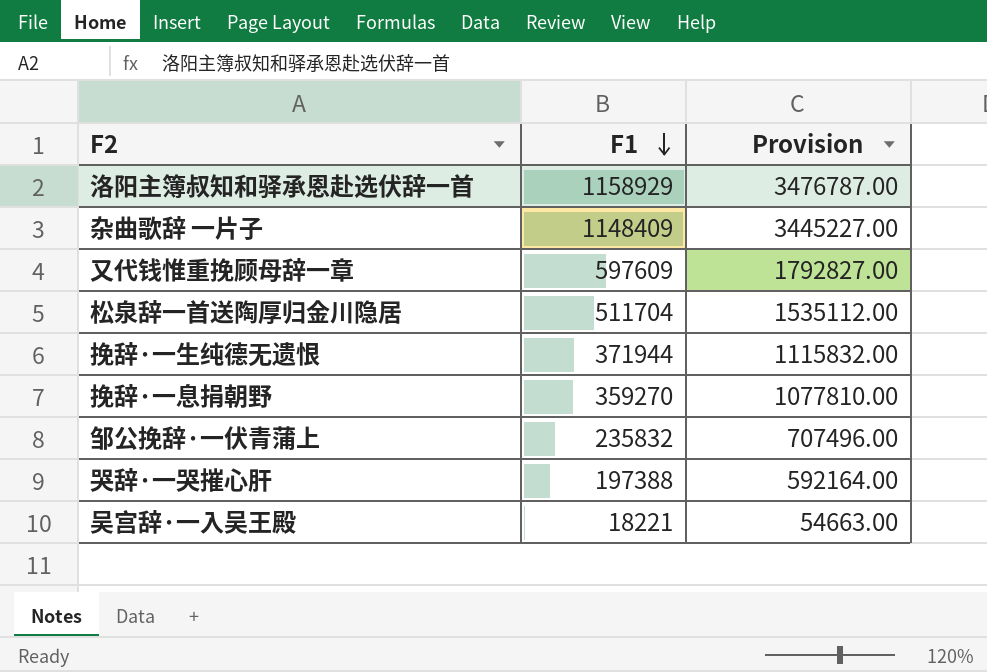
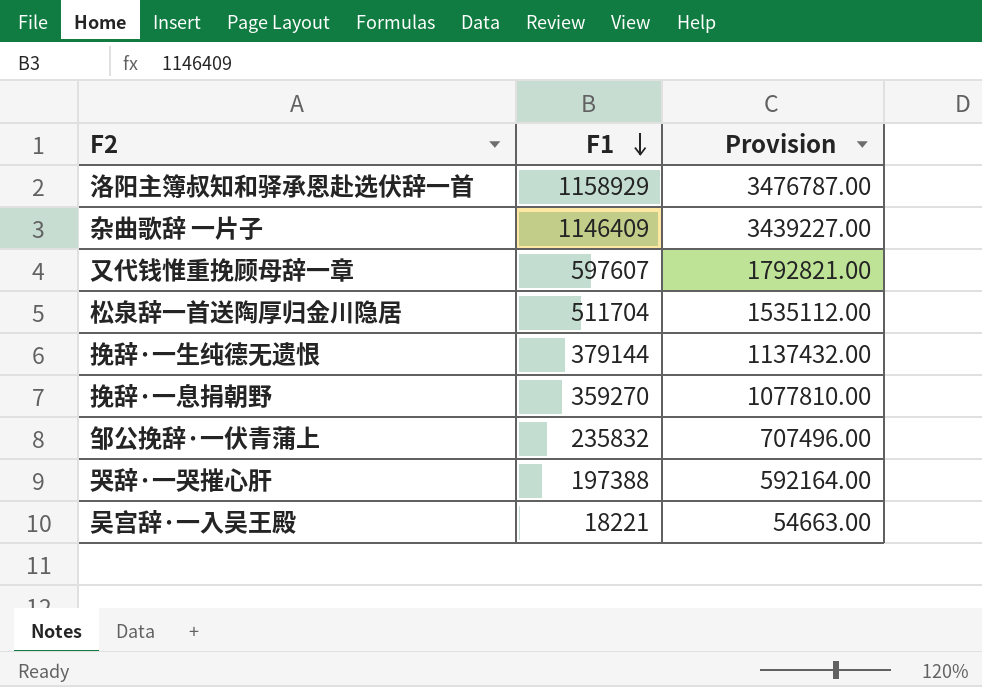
杂曲歌辞 一片子 | F1: 1148409 -> 1146409
杂曲歌辞 一片子 | Provision: 3445227.00 -> 3439227.00
又代钱惟重挽顾母辞一章 | F1: 597609 -> 597607
又代钱惟重挽顾母辞一章 | Provision: 1792827.00 -> 1792821.00
挽辞·一生纯德无遗恨 | F1: 371944 -> 379144
挽辞·一生纯德无遗恨 | Provision: 1115832.00 -> 1137432.00

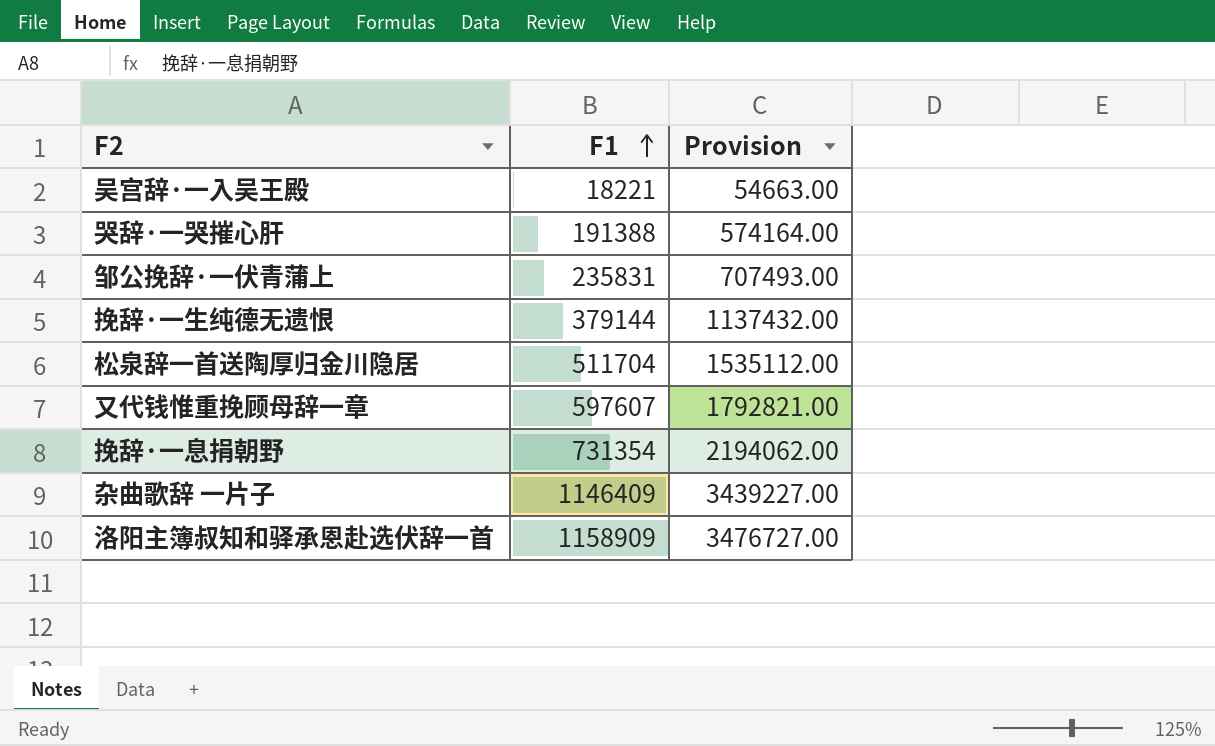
row order: F1 descending -> F1 ascending
哭辞·一哭摧心肝 | F1: 197388 -> 191388
哭辞·一哭摧心肝 | Provision: 592164.00 -> 574164.00
邹公挽辞·一伏青蒲上 | F1: 235832 -> 235831
邹公挽辞·一伏青蒲上 | Provision: 707496.00 -> 707493.00
挽辞·一息捐朝野 | F1: 359270 -> 731354
挽辞·一息捐朝野 | Provision: 1077810.00 -> 2194062.00
洛阳主簿叔知和驿承恩赴选伏辞一首 | F1: 1158929 -> 1158909
洛阳主簿叔知和驿承恩赴选伏辞一首 | Provision: 3476787.00 -> 3476727.00

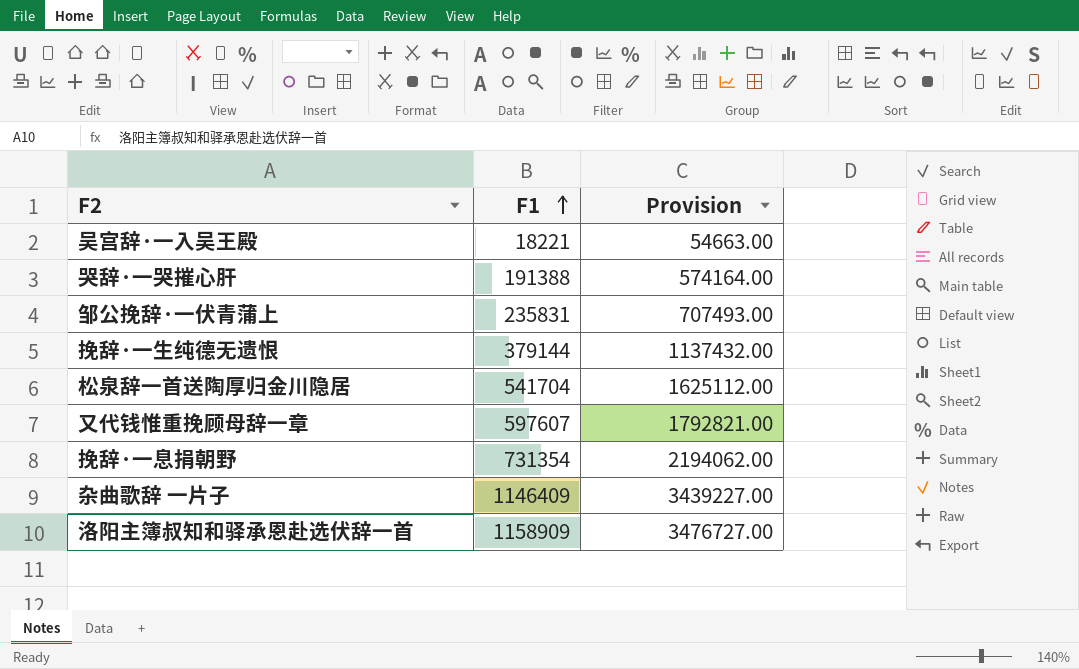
松泉辞一首送陶厚归金川隐居 | F1: 511704 -> 541704
松泉辞一首送陶厚归金川隐居 | Provision: 1535112.00 -> 1625112.00

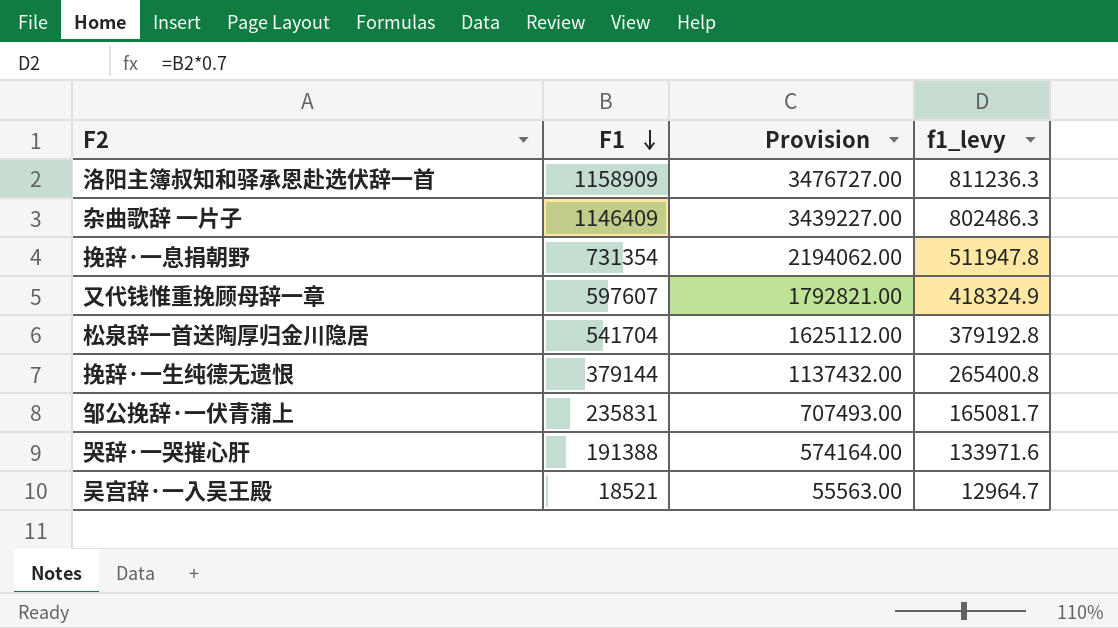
row order: F1 ascending -> F1 descending
column f1_levy | formula: none -> [F1] * 0.7
吴宫辞·一入吴王殿 | F1: 18221 -> 18521
吴宫辞·一入吴王殿 | Provision: 54663.00 -> 55563.00

